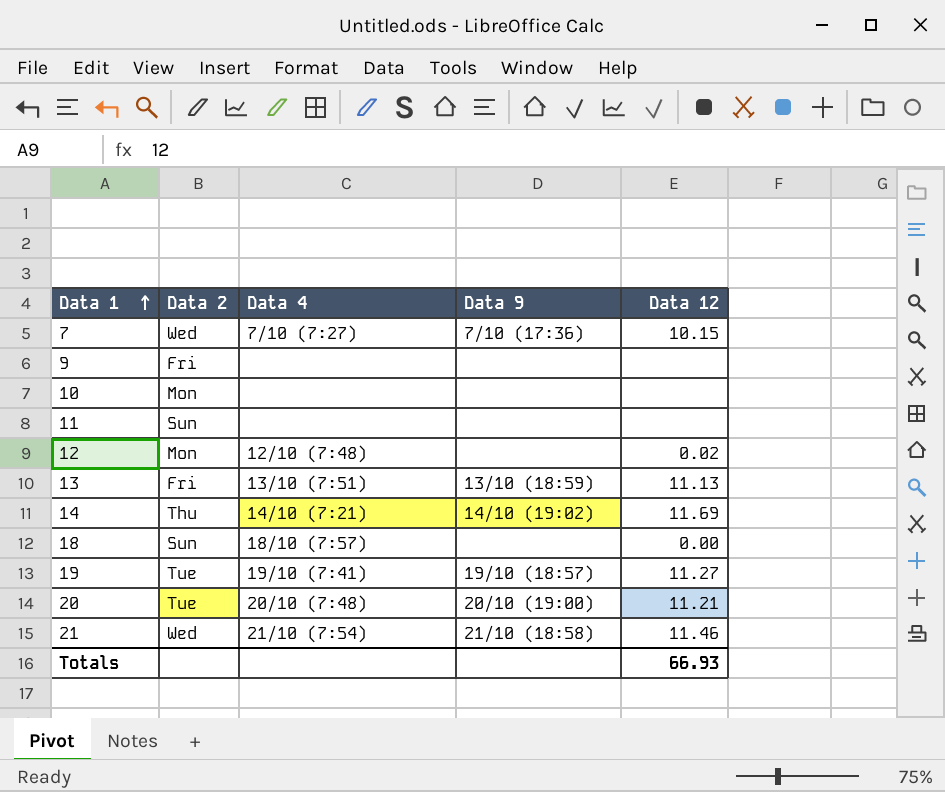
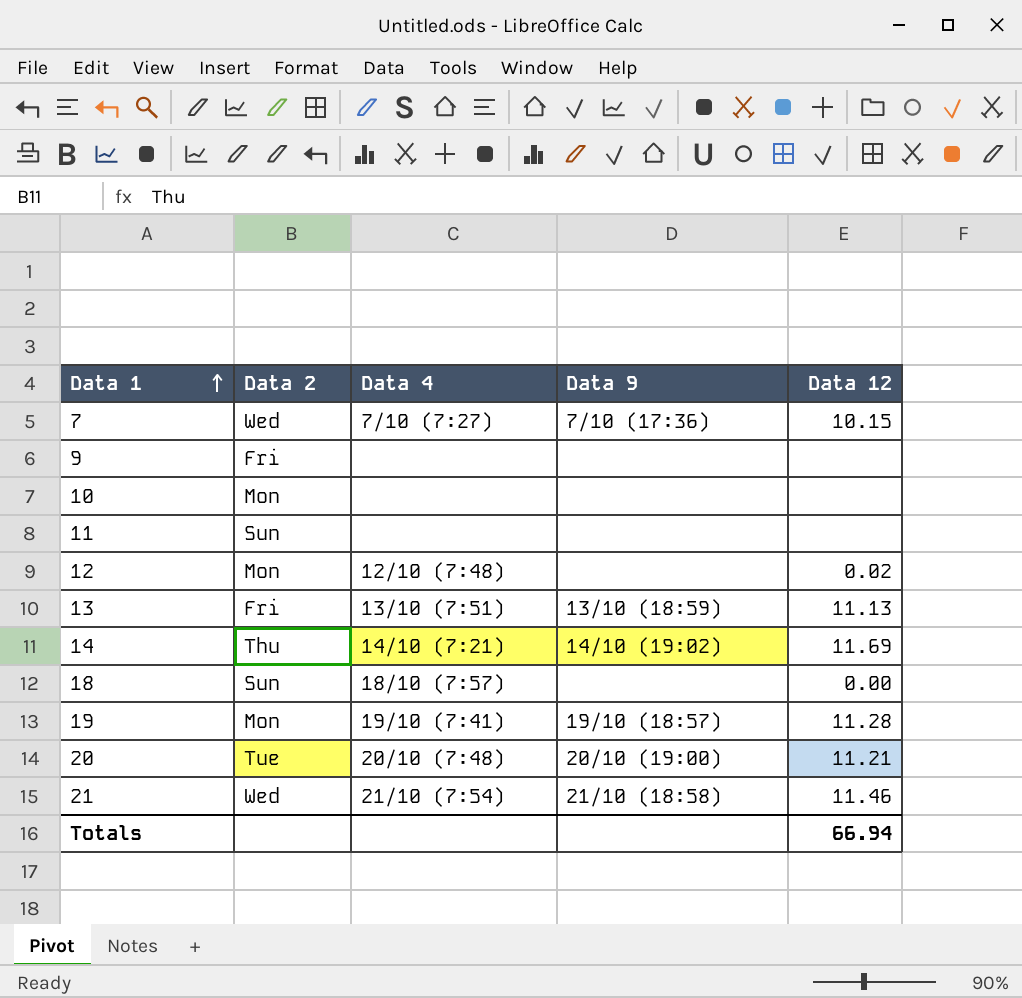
19 | Data 2: Tue -> Mon
19 | Data 12: 11.27 -> 11.28
Totals | Data 12: 66.93 -> 66.94

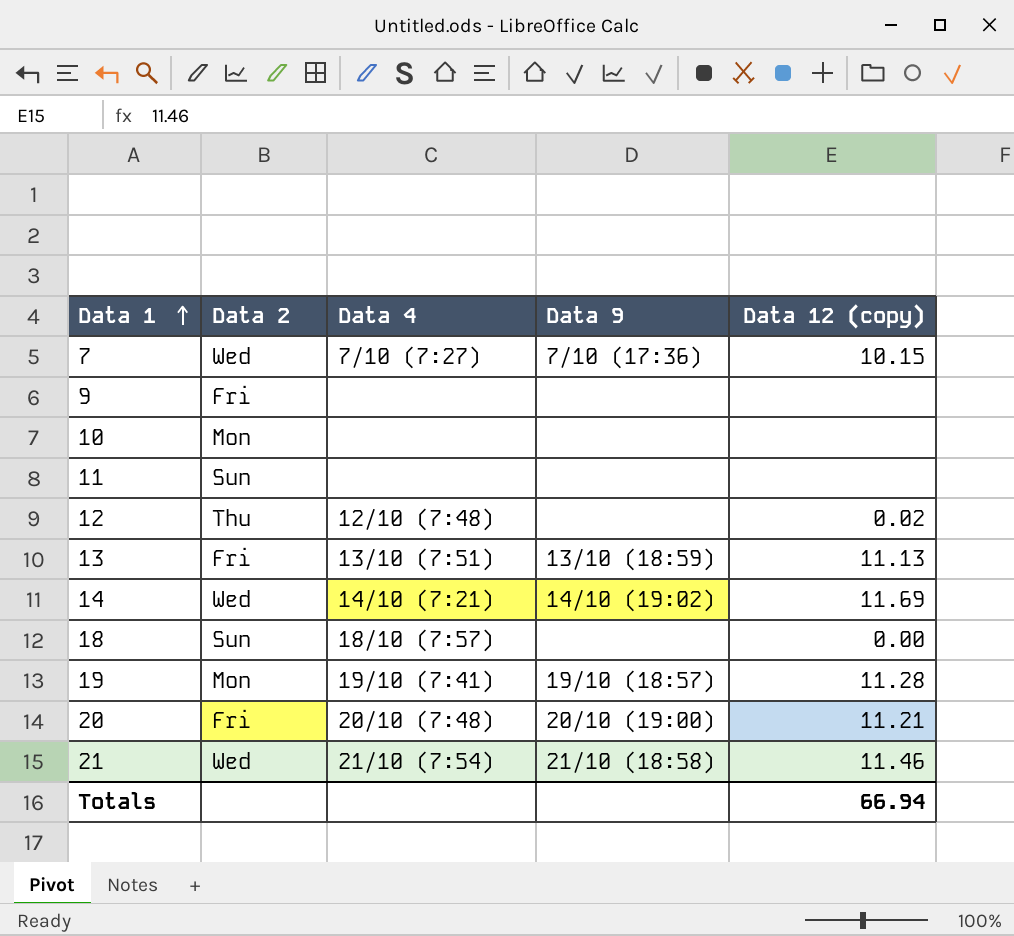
column name: Data 12 -> Data 12 (copy)
12 | Data 2: Mon -> Thu
14 | Data 2: Thu -> Wed
20 | Data 2: Tue -> Fri

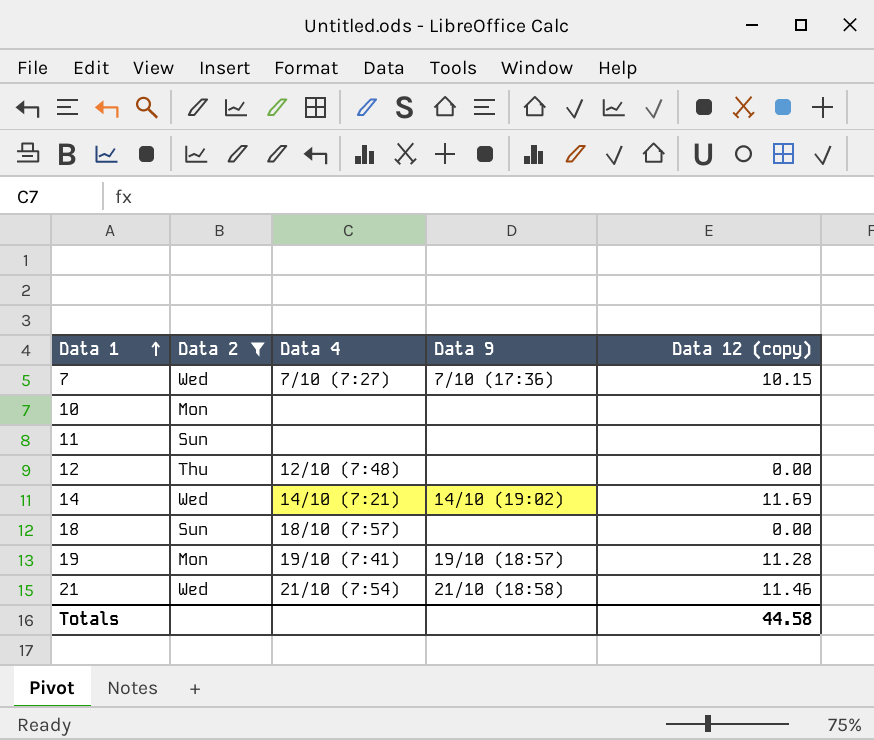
filter: none -> Data 2 != Fri
12 | Data 12 (copy): 0.02 -> 0.00
Totals | Data 12 (copy): 66.94 -> 44.58

